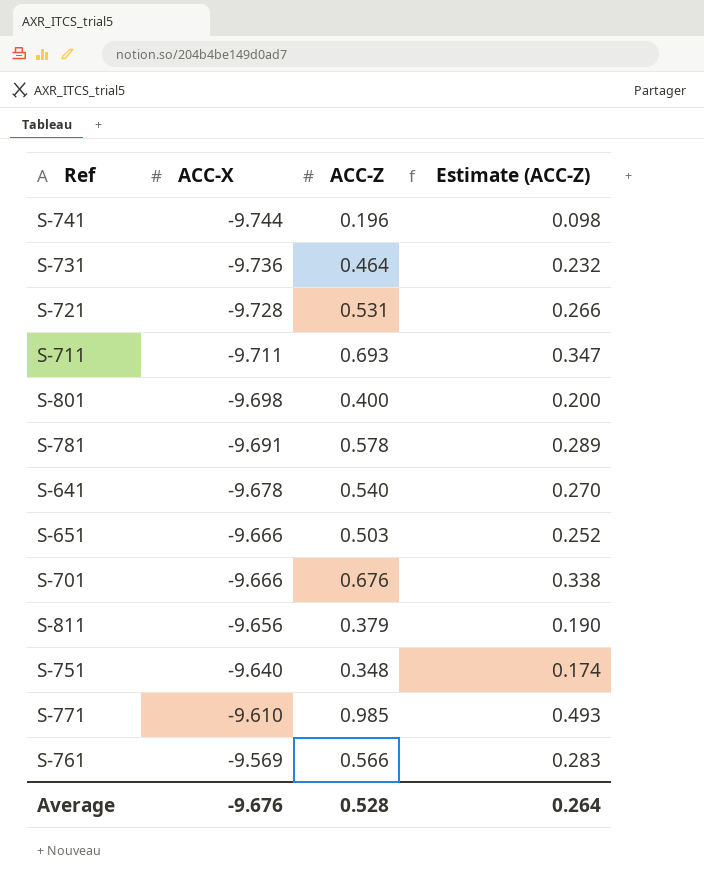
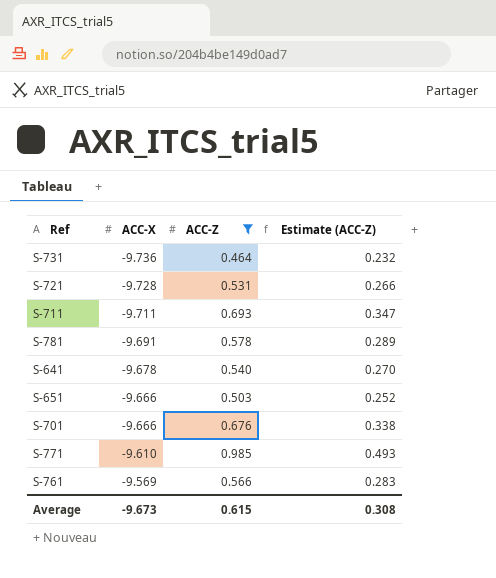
filter: none -> ACC-Z >= 0.464
Average | ACC-X: -9.676 -> -9.673
Average | ACC-Z: 0.528 -> 0.615
Average | Estimate (ACC-Z): 0.264 -> 0.308

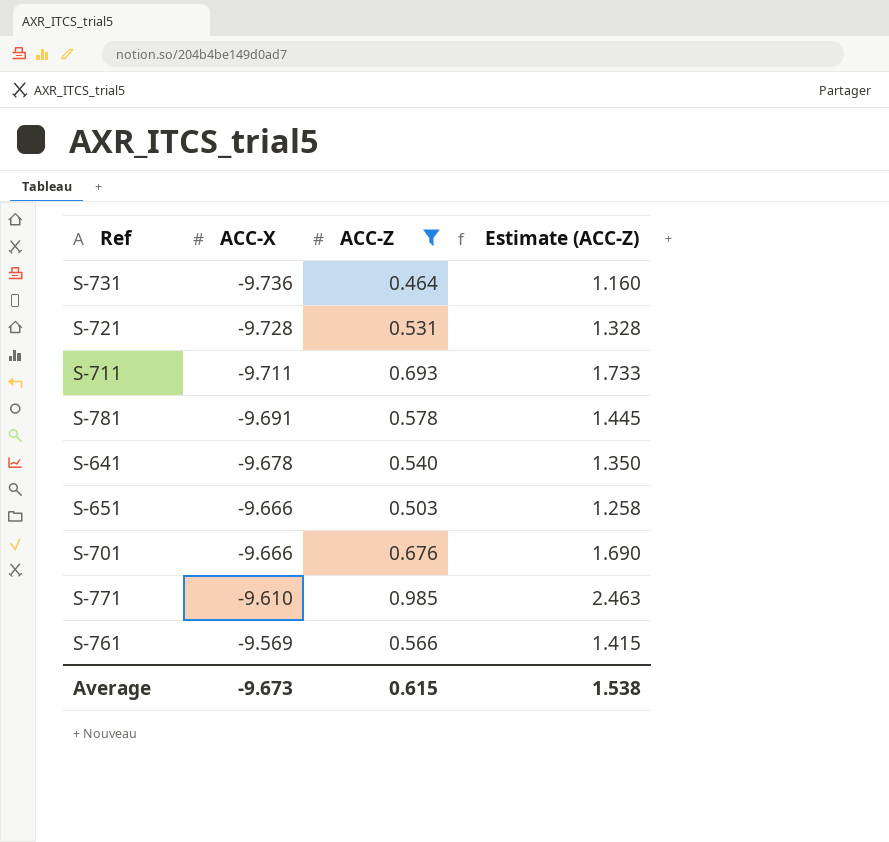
column Estimate (ACC-Z) | formula: [ACC-Z] * 0.5 -> [ACC-Z] * 2.5
Average | Estimate (ACC-Z): 0.308 -> 1.538

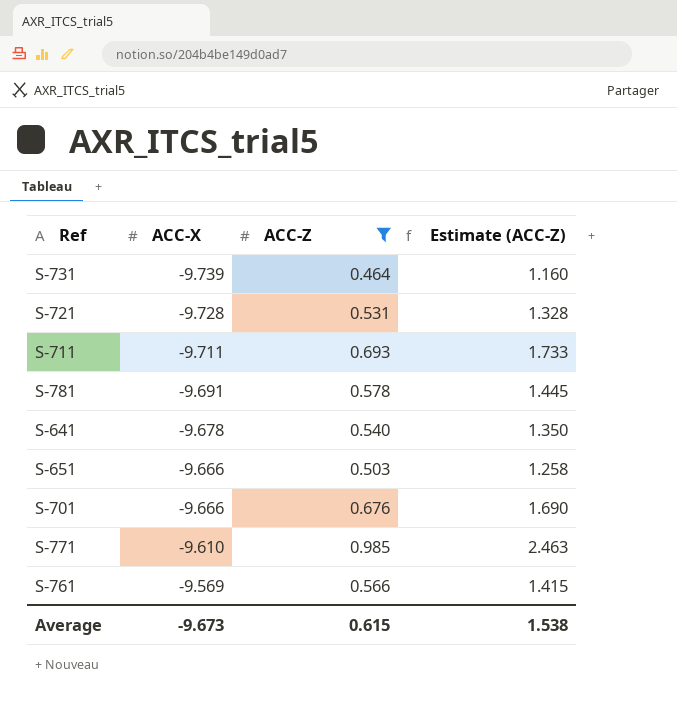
S-731 | ACC-X: -9.736 -> -9.739

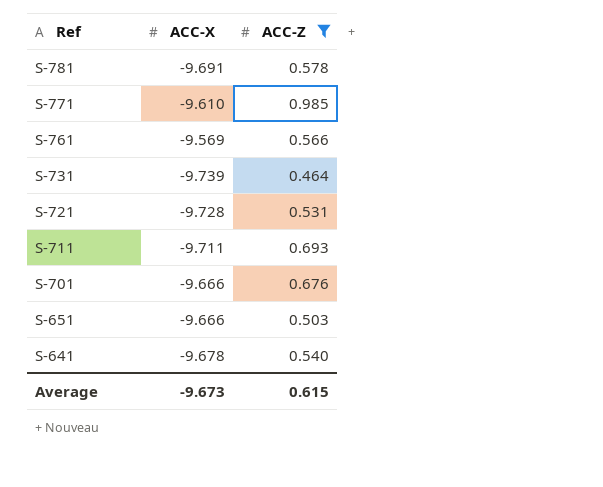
row order: ACC-X ascending -> Ref descending
column Estimate (ACC-Z) | formula: [ACC-Z] * 2.5 -> none

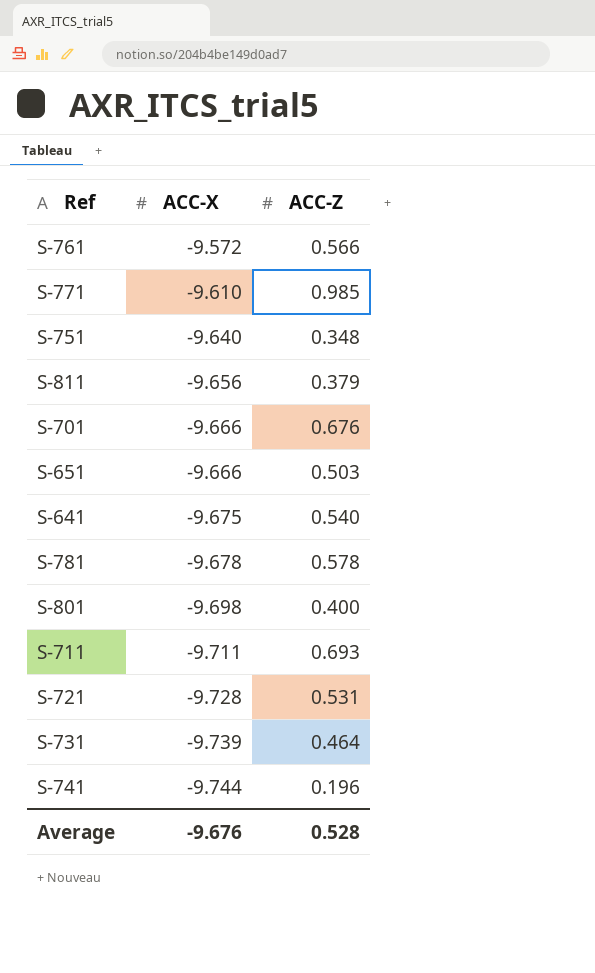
filter: ACC-Z >= 0.464 -> none
row order: Ref descending -> ACC-X descending
S-761 | ACC-X: -9.569 -> -9.572
S-641 | ACC-X: -9.678 -> -9.675
S-781 | ACC-X: -9.691 -> -9.678
Average | ACC-X: -9.673 -> -9.676
Average | ACC-Z: 0.615 -> 0.528

